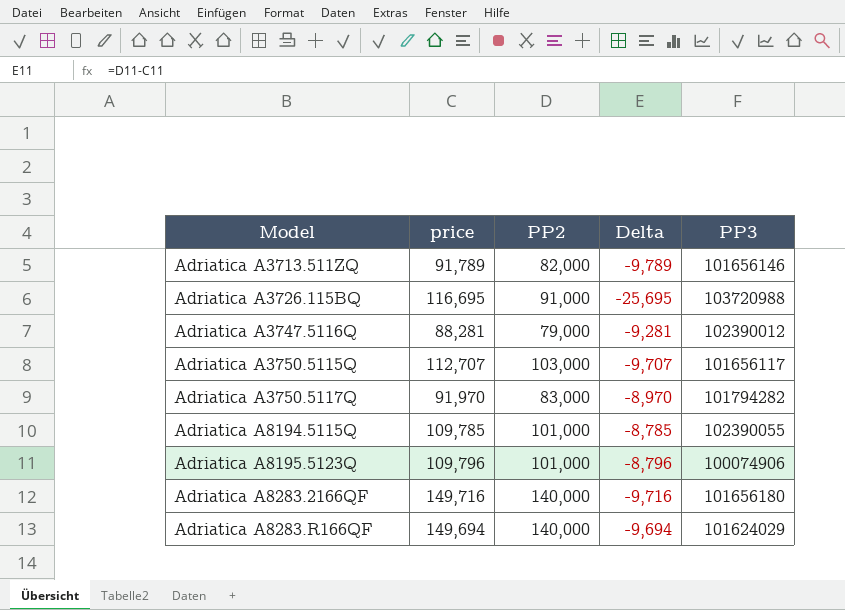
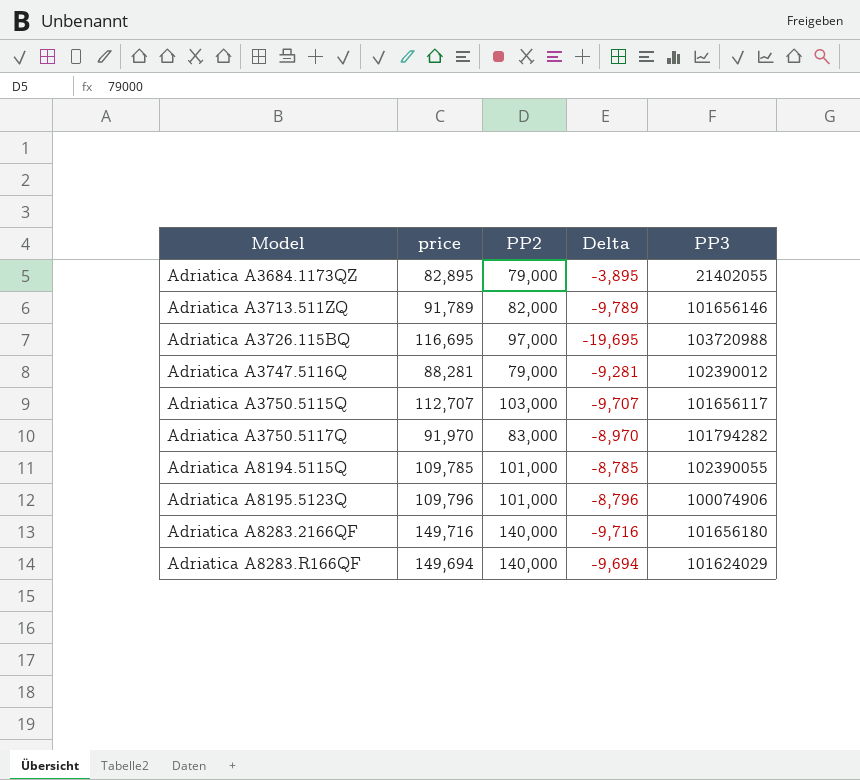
row Adriatica A3684.1173QZ: none -> 82,895 | 79,000 | -3,895 | 21402055
Adriatica A3726.115BQ | PP2: 91,000 -> 97,000
Adriatica A3726.115BQ | Delta: -25,695 -> -19,695

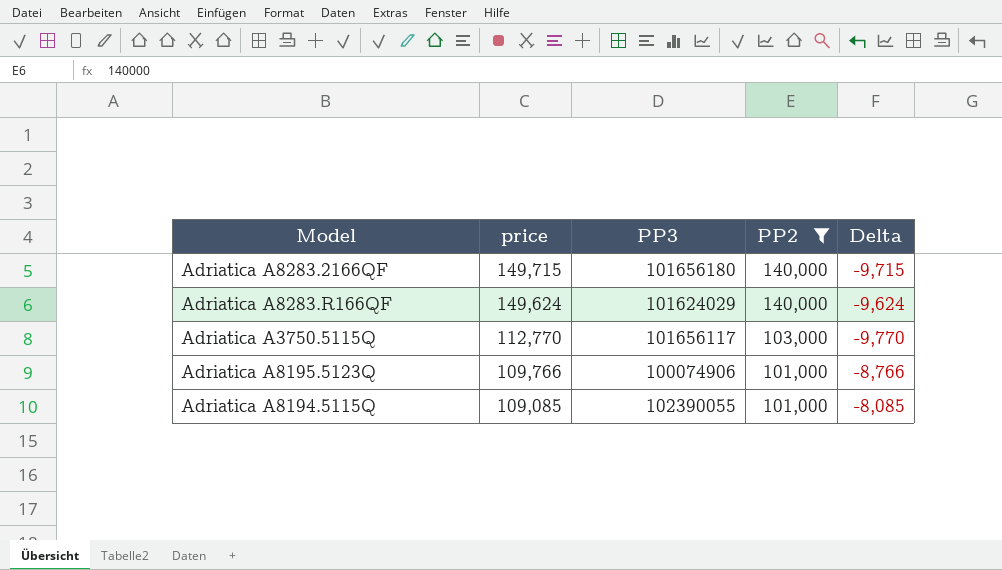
filter: none -> PP2 >= 101,000
row order: Model ascending -> price descending
column PP3 | position: 5 -> 3
Adriatica A8283.2166QF | price: 149,716 -> 149,715
Adriatica A8283.2166QF | Delta: -9,716 -> -9,715
Adriatica A8283.R166QF | price: 149,694 -> 149,624
Adriatica A8283.R166QF | Delta: -9,694 -> -9,624
Adriatica A3750.5115Q | price: 112,707 -> 112,770
Adriatica A3750.5115Q | Delta: -9,707 -> -9,770
Adriatica A8195.5123Q | price: 109,796 -> 109,766
Adriatica A8195.5123Q | Delta: -8,796 -> -8,766
Adriatica A8194.5115Q | price: 109,785 -> 109,085
Adriatica A8194.5115Q | Delta: -8,785 -> -8,085

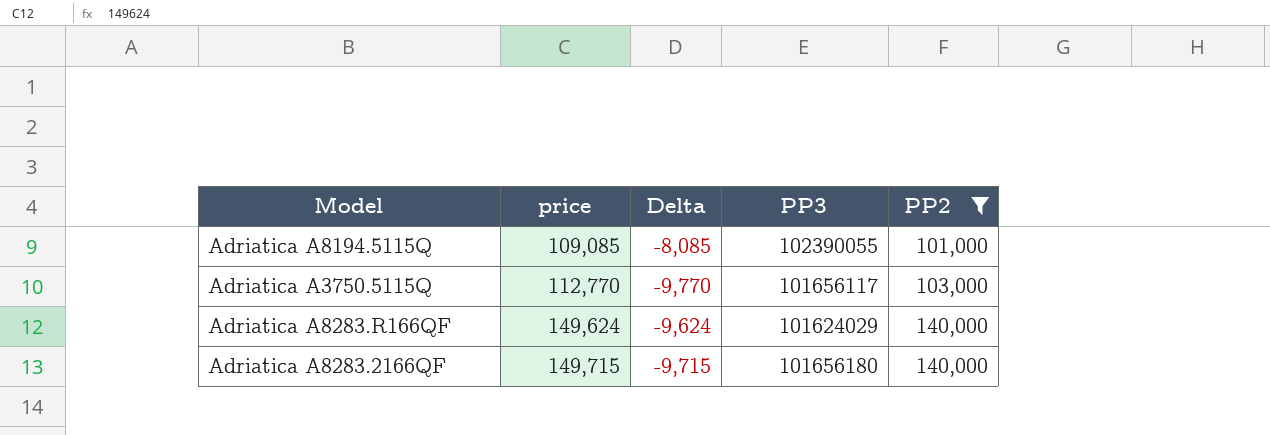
row order: price descending -> price ascending
column Delta | position: 5 -> 3
row Adriatica A8195.5123Q: 109,766 | 100074906 | 101,000 | -8,766 -> none

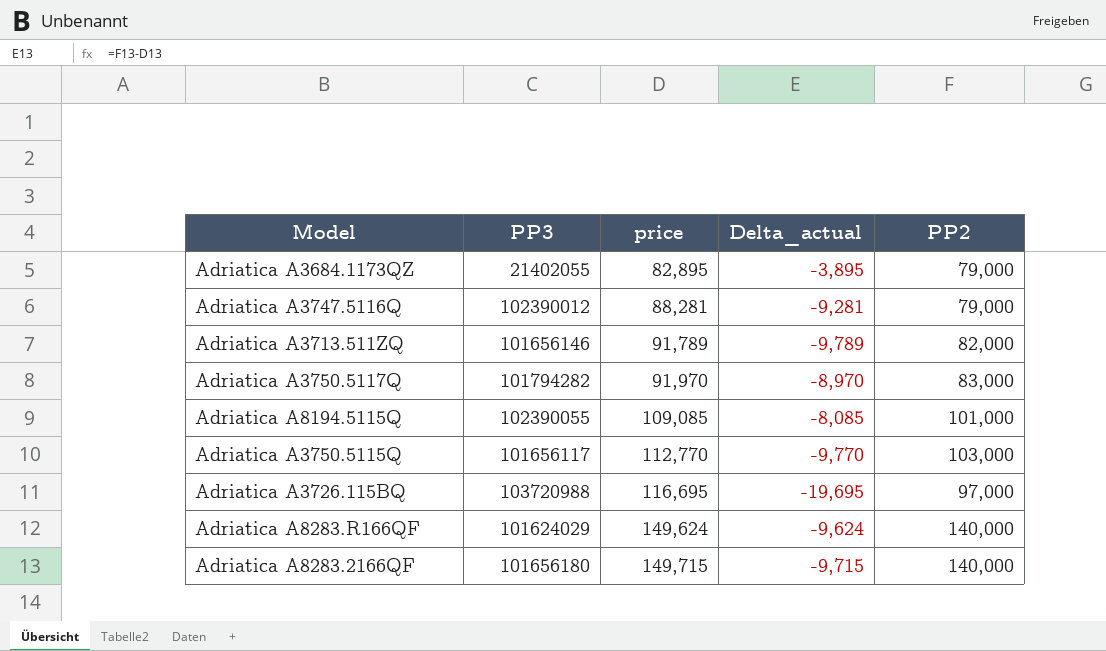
filter: PP2 >= 101,000 -> none
column PP3 | position: 4 -> 2
column name: Delta -> Delta_actual

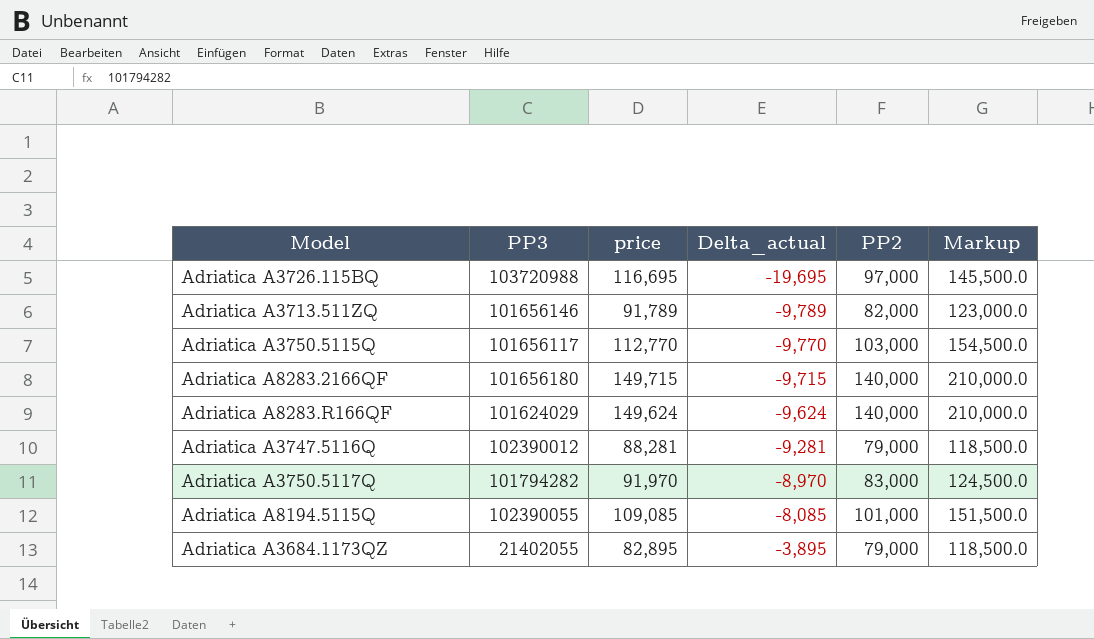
row order: price ascending -> Delta_actual ascending
column Markup | formula: none -> [PP2] * 1.5

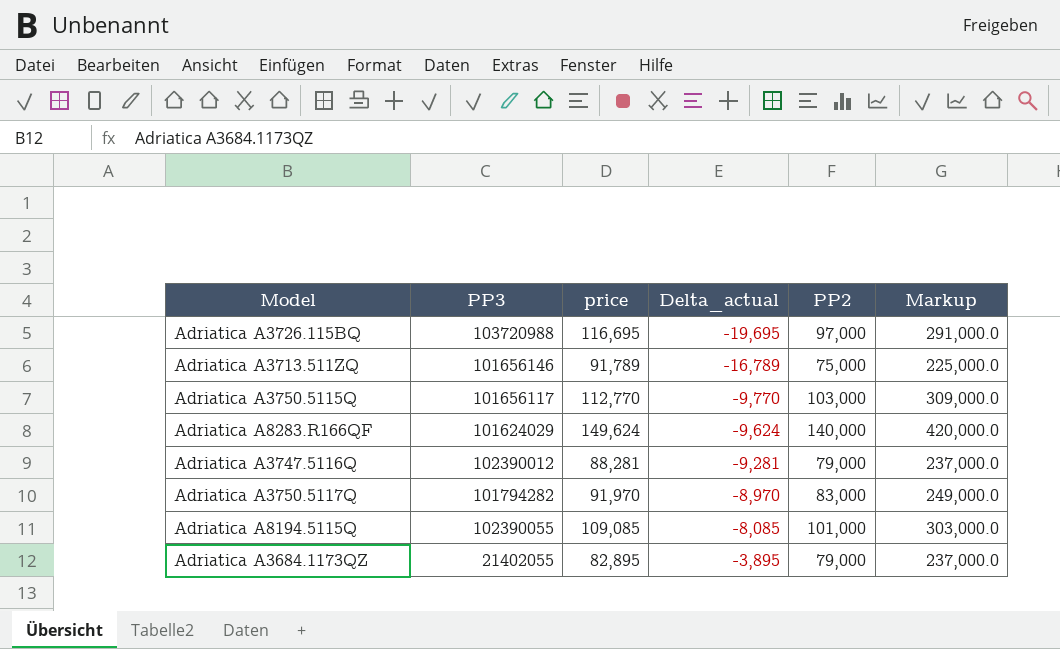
column Markup | formula: [PP2] * 1.5 -> [PP2] * 3
row Adriatica A8283.2166QF: 101656180 | 149,715 | -9,715 | 140,000 | 210,000.0 -> none
Adriatica A3713.511ZQ | Delta_actual: -9,789 -> -16,789
Adriatica A3713.511ZQ | PP2: 82,000 -> 75,000

